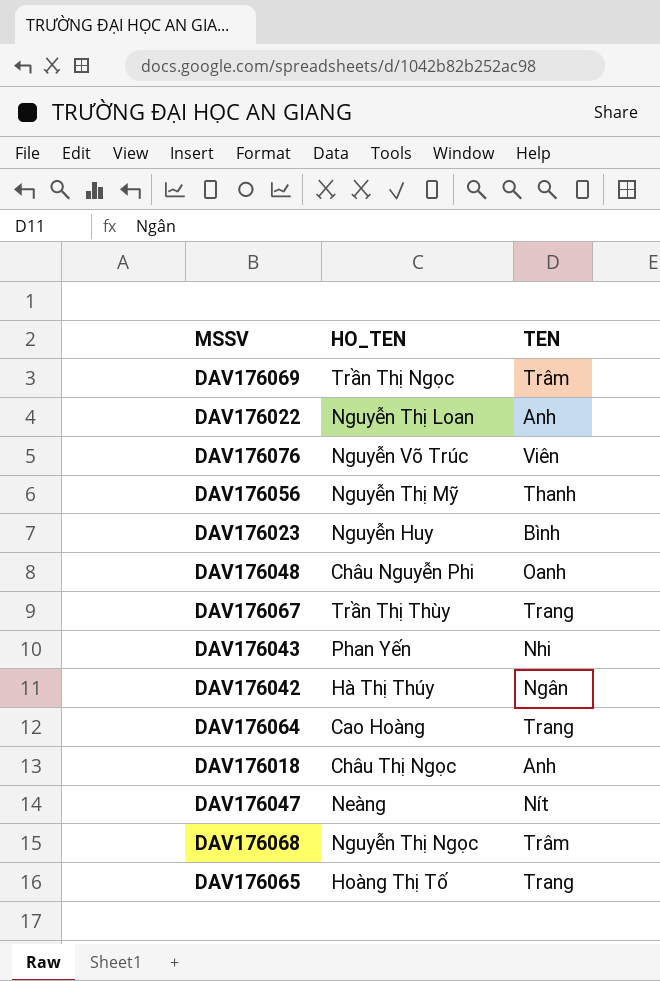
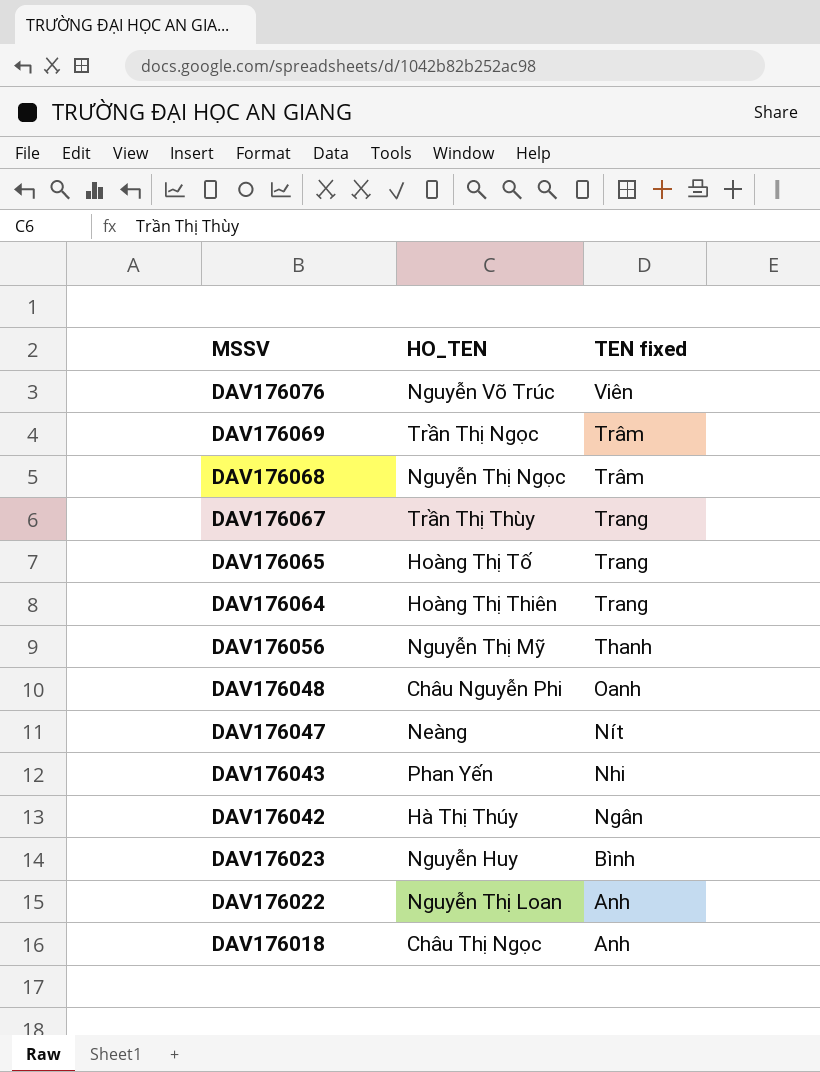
row order: none -> MSSV descending
column name: TEN -> TEN fixed
DAV176064 | HO_TEN: Cao Hoàng -> Hoàng Thị Thiên

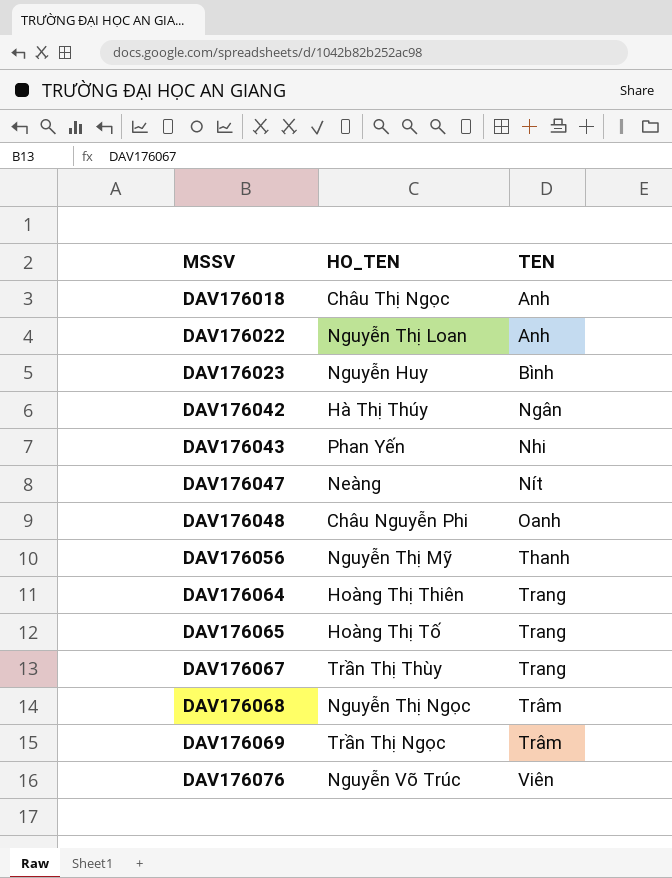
row order: MSSV descending -> MSSV ascending
column name: TEN fixed -> TEN

